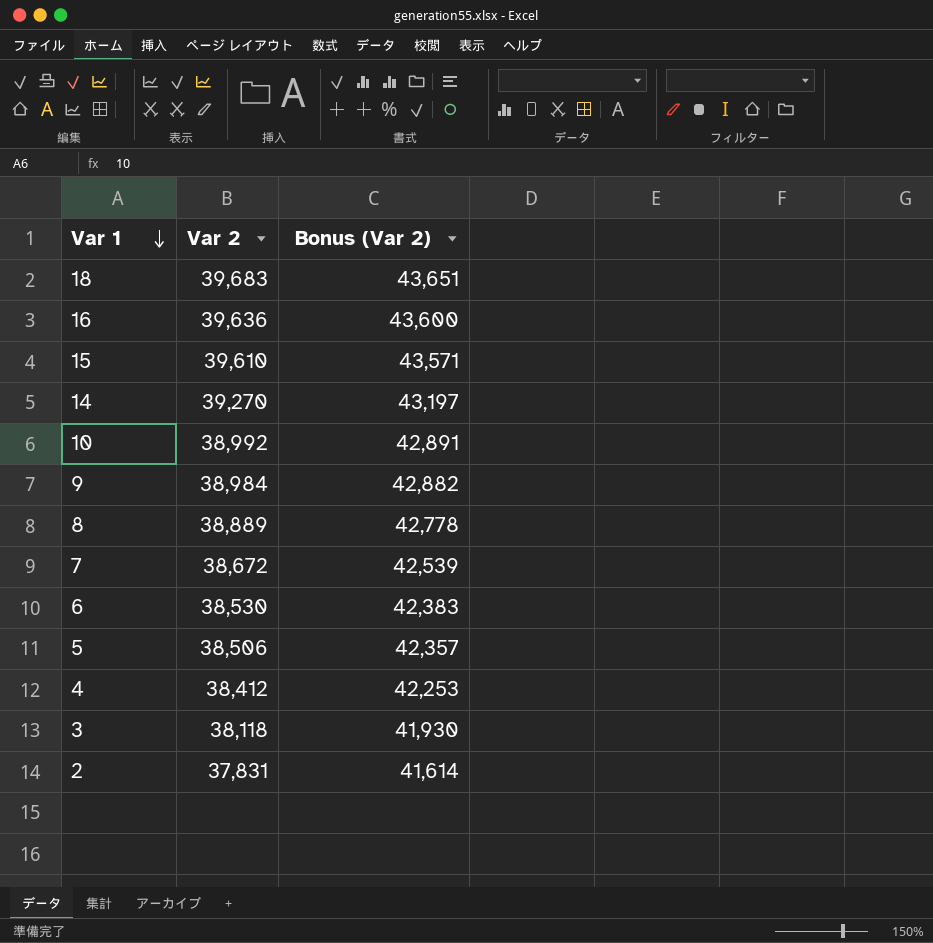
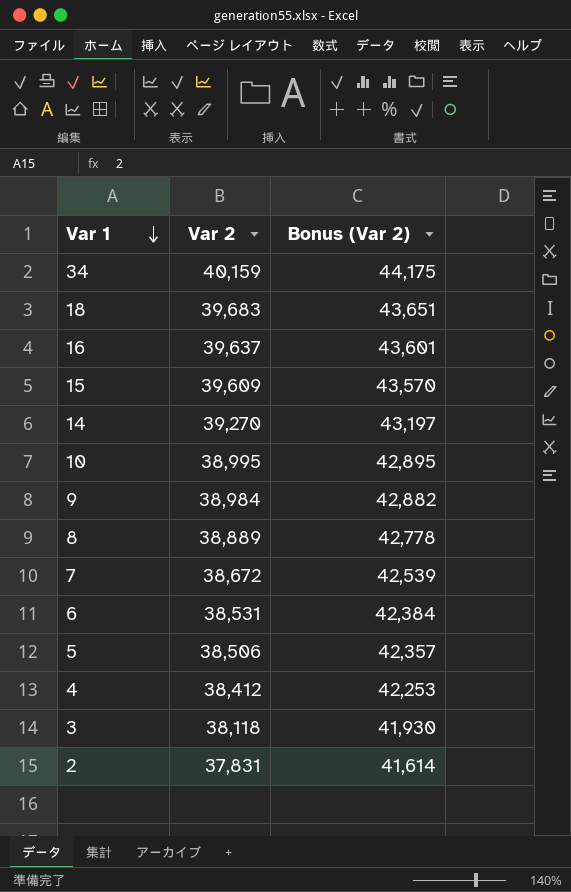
row 34: none -> 40,159 | 44,175
16 | Var 2: 39,636 -> 39,637
16 | Bonus (Var 2): 43,600 -> 43,601
15 | Var 2: 39,610 -> 39,609
15 | Bonus (Var 2): 43,571 -> 43,570
10 | Var 2: 38,992 -> 38,995
10 | Bonus (Var 2): 42,891 -> 42,895
6 | Var 2: 38,530 -> 38,531
6 | Bonus (Var 2): 42,383 -> 42,384

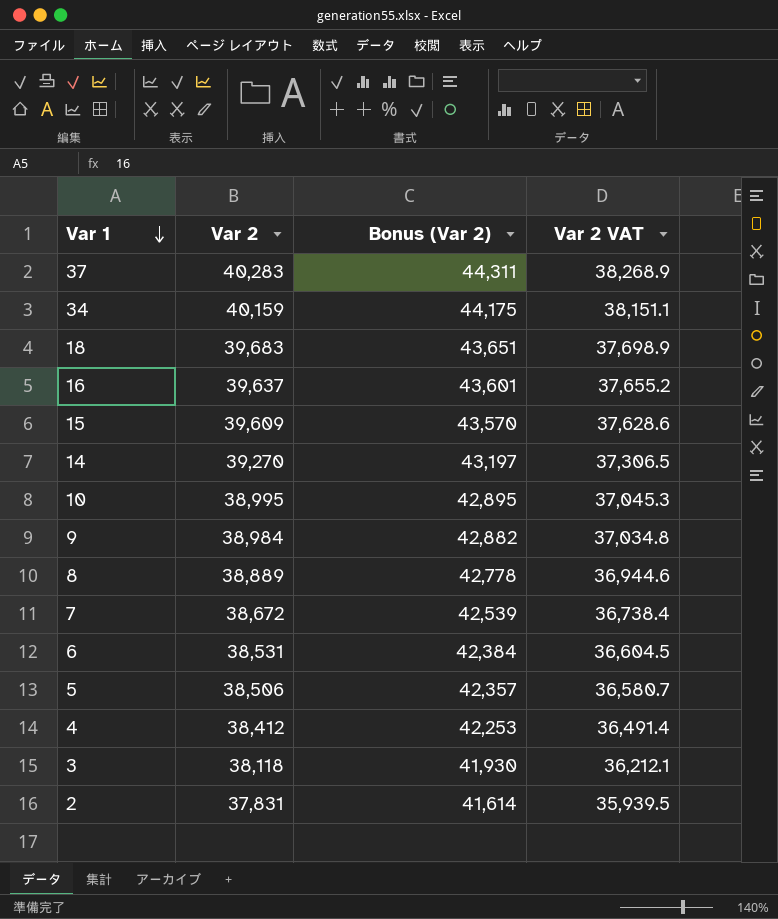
column Var 2 VAT | formula: none -> [Var 2] * 0.95
row 37: none -> 40,283 | 44,311 | 38,268.9

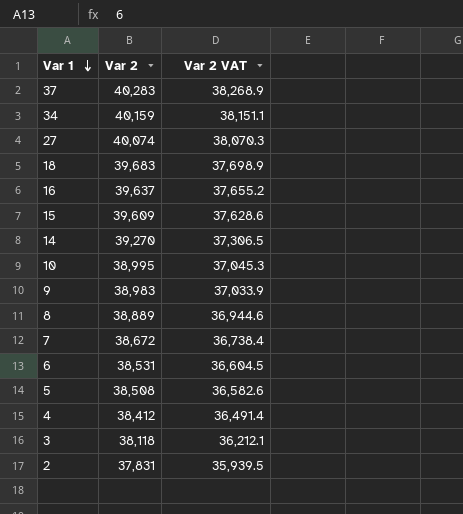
column Bonus (Var 2) | formula: [Var 2] * 1.1 -> none
row 27: none -> 40,074 | 38,070.3
9 | Var 2: 38,984 -> 38,983
9 | Var 2 VAT: 37,034.8 -> 37,033.9
5 | Var 2: 38,506 -> 38,508
5 | Var 2 VAT: 36,580.7 -> 36,582.6

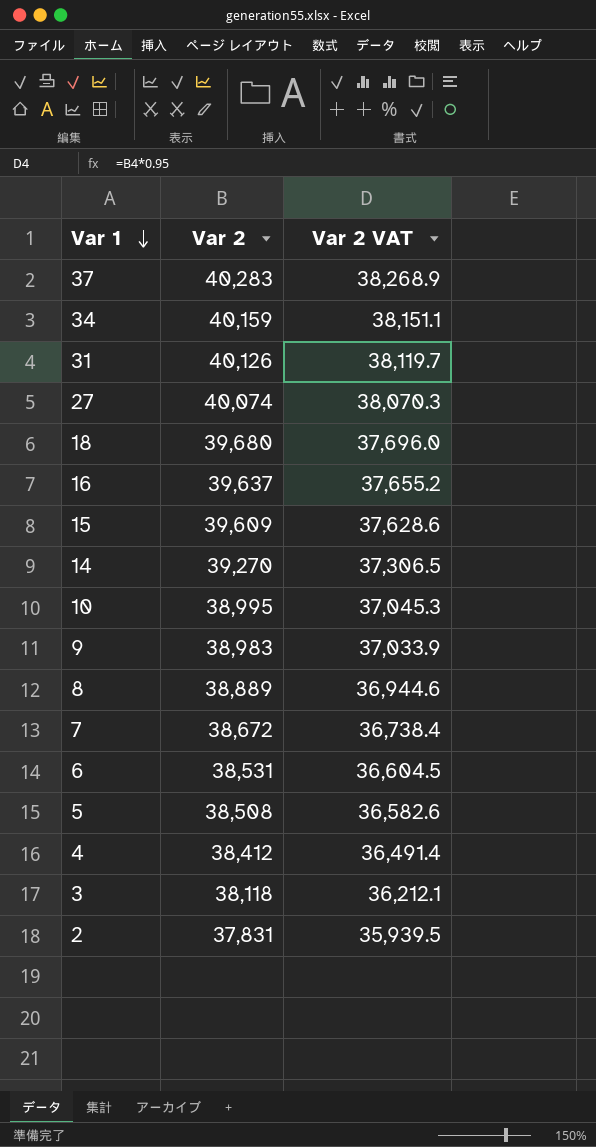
row 31: none -> 40,126 | 38,119.7
18 | Var 2: 39,683 -> 39,680
18 | Var 2 VAT: 37,698.9 -> 37,696.0

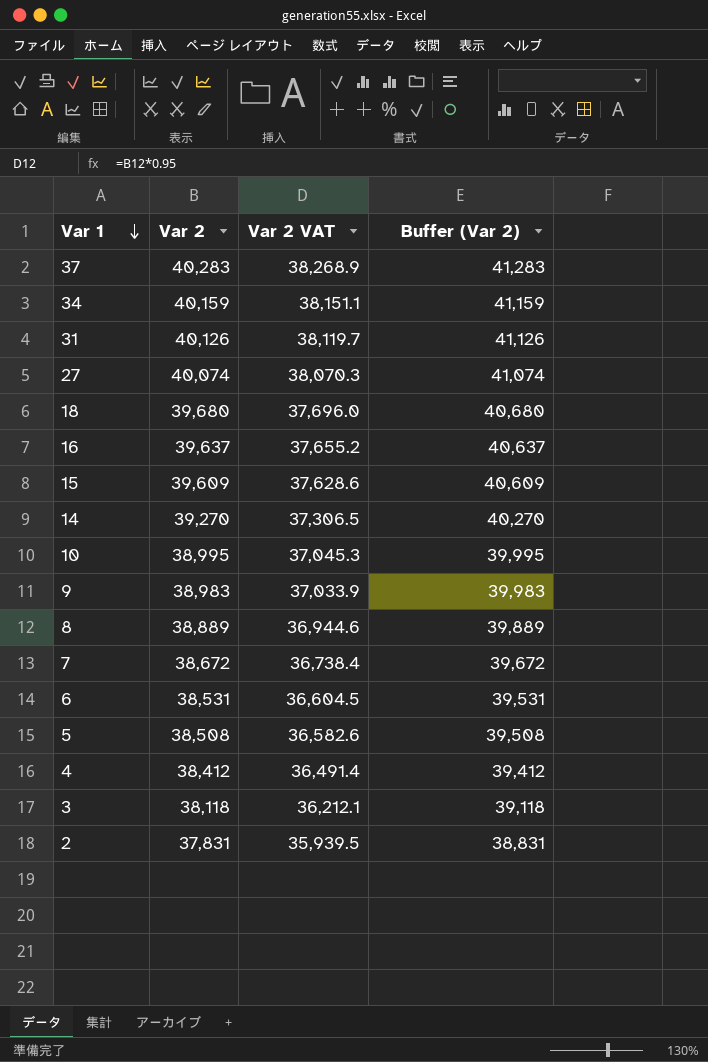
column Buffer (Var 2) | formula: none -> [Var 2] + 1000

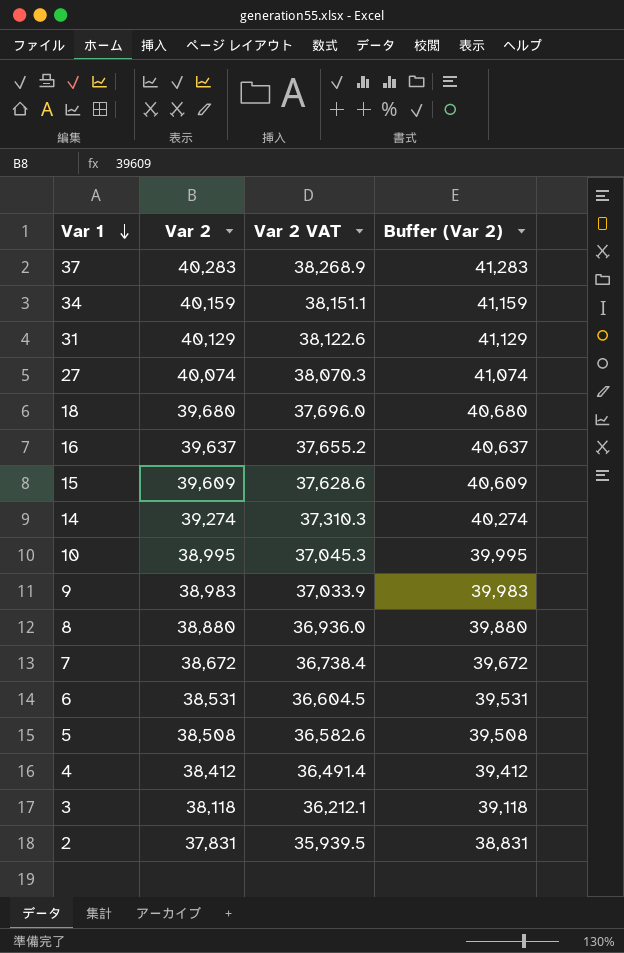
31 | Var 2: 40,126 -> 40,129
31 | Var 2 VAT: 38,119.7 -> 38,122.6
31 | Buffer (Var 2): 41,126 -> 41,129
14 | Var 2: 39,270 -> 39,274
14 | Var 2 VAT: 37,306.5 -> 37,310.3
14 | Buffer (Var 2): 40,270 -> 40,274
8 | Var 2: 38,889 -> 38,880
8 | Var 2 VAT: 36,944.6 -> 36,936.0
8 | Buffer (Var 2): 39,889 -> 39,880

